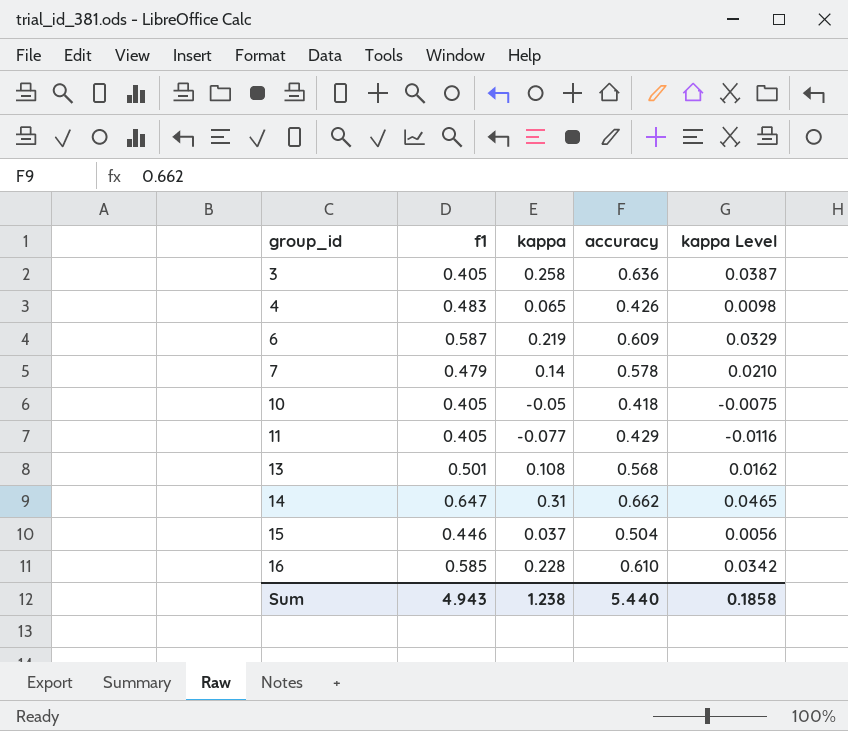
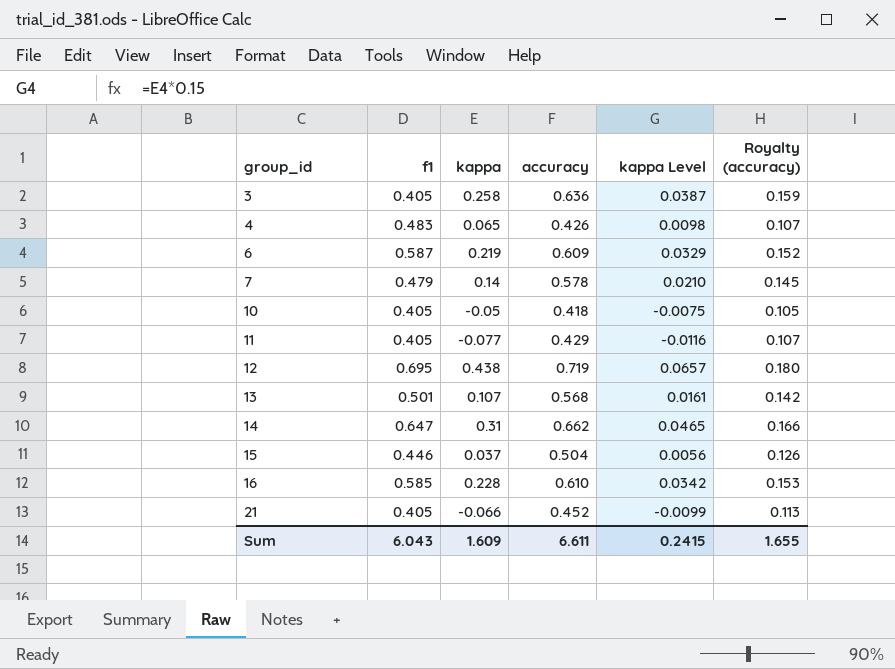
column Royalty (accuracy) | formula: none -> [accuracy] * 0.25
row 12: none -> 0.695 | 0.438 | 0.719 | 0.0657 | 0.180
13 | kappa: 0.108 -> 0.107
13 | kappa Level: 0.0162 -> 0.0161
row 21: none -> 0.405 | -0.066 | 0.452 | -0.0099 | 0.113
Sum | f1: 4.943 -> 6.043
Sum | kappa: 1.238 -> 1.609
Sum | accuracy: 5.440 -> 6.611
Sum | kappa Level: 0.1858 -> 0.2415

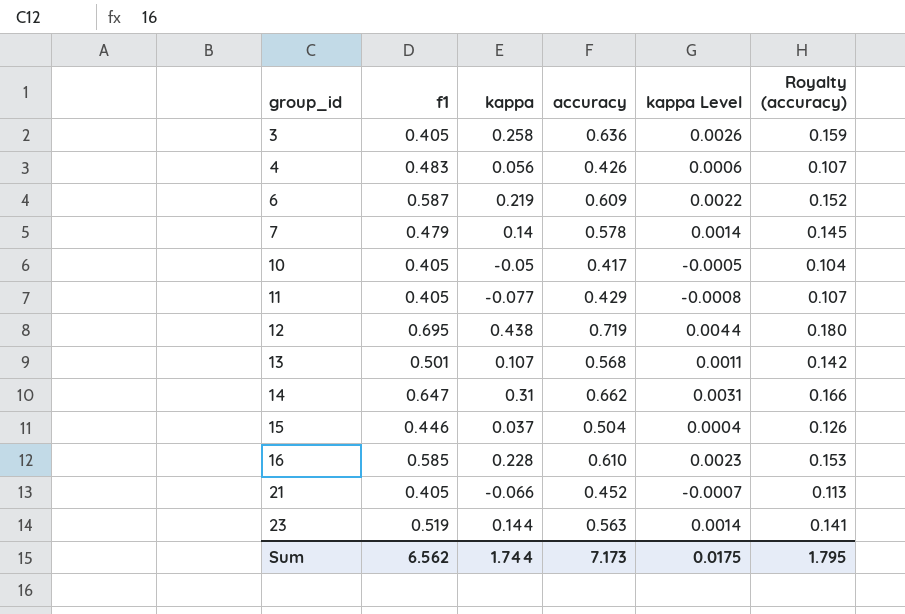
column kappa Level | formula: [kappa] * 0.15 -> [kappa] * 0.01
4 | kappa: 0.065 -> 0.056
10 | accuracy: 0.418 -> 0.417
10 | Royalty (accuracy): 0.105 -> 0.104
row 23: none -> 0.519 | 0.144 | 0.563 | 0.0014 | 0.141
Sum | f1: 6.043 -> 6.562
Sum | kappa: 1.609 -> 1.744
Sum | accuracy: 6.611 -> 7.173
Sum | kappa Level: 0.2415 -> 0.0175
Sum | Royalty (accuracy): 1.655 -> 1.795

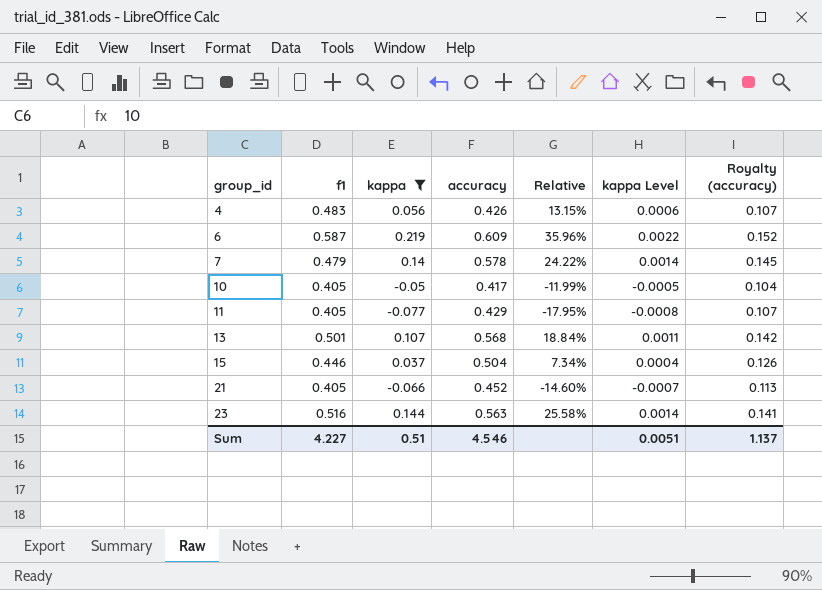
filter: none -> kappa <= 0.219
column Relative | formula: none -> [kappa] / [accuracy]
23 | f1: 0.519 -> 0.516
Sum | f1: 6.562 -> 4.227
Sum | kappa: 1.744 -> 0.51
Sum | accuracy: 7.173 -> 4.546
Sum | kappa Level: 0.0175 -> 0.0051
Sum | Royalty (accuracy): 1.795 -> 1.137

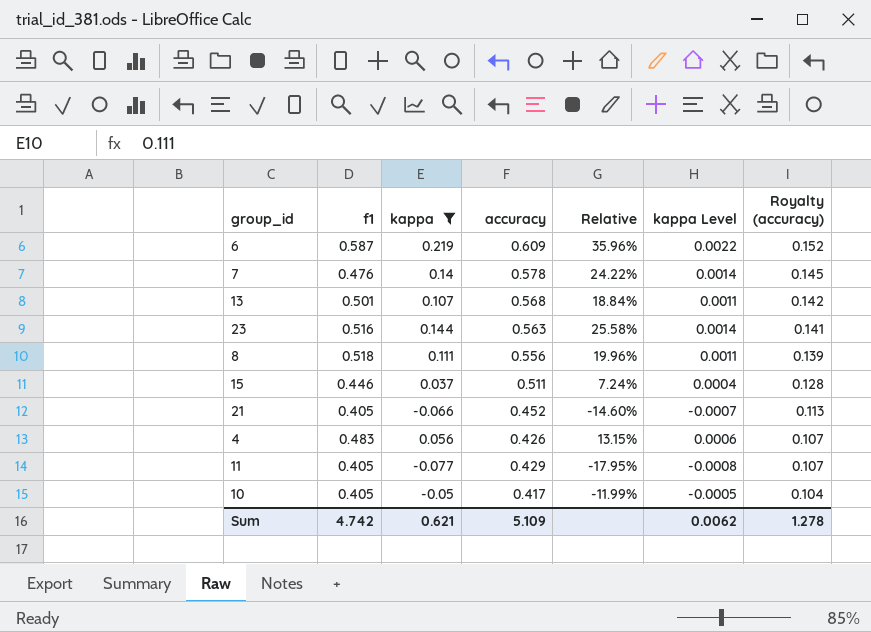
row order: group_id ascending -> Royalty (accuracy) descending
7 | f1: 0.479 -> 0.476
row 8: none -> 0.518 | 0.111 | 0.556 | 19.96% | 0.0011 | 0.139
15 | accuracy: 0.504 -> 0.511
15 | Relative: 7.34% -> 7.24%
15 | Royalty (accuracy): 0.126 -> 0.128
Sum | f1: 4.227 -> 4.742
Sum | kappa: 0.51 -> 0.621
Sum | accuracy: 4.546 -> 5.109
Sum | kappa Level: 0.0051 -> 0.0062
Sum | Royalty (accuracy): 1.137 -> 1.278

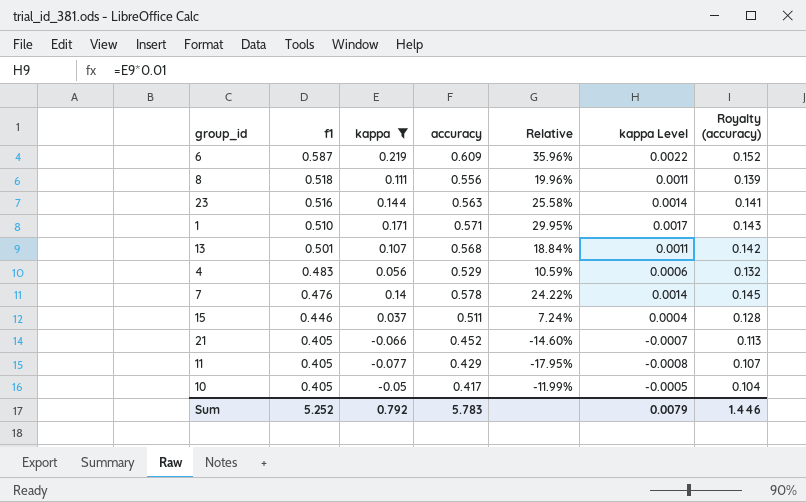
row order: Royalty (accuracy) descending -> f1 descending
row 1: none -> 0.510 | 0.171 | 0.571 | 29.95% | 0.0017 | 0.143
4 | accuracy: 0.426 -> 0.529
4 | Relative: 13.15% -> 10.59%
4 | Royalty (accuracy): 0.107 -> 0.132
Sum | f1: 4.742 -> 5.252
Sum | kappa: 0.621 -> 0.792
Sum | accuracy: 5.109 -> 5.783
Sum | kappa Level: 0.0062 -> 0.0079
Sum | Royalty (accuracy): 1.278 -> 1.446

